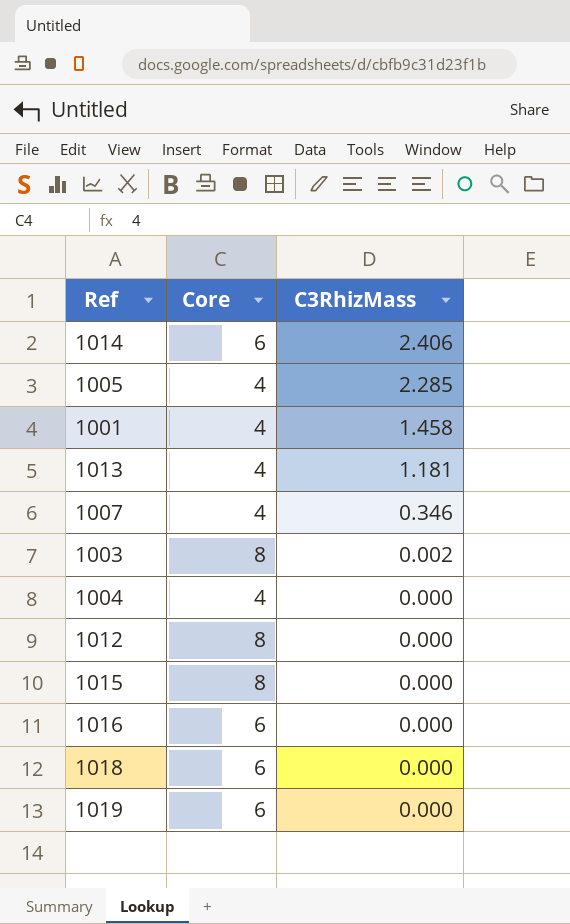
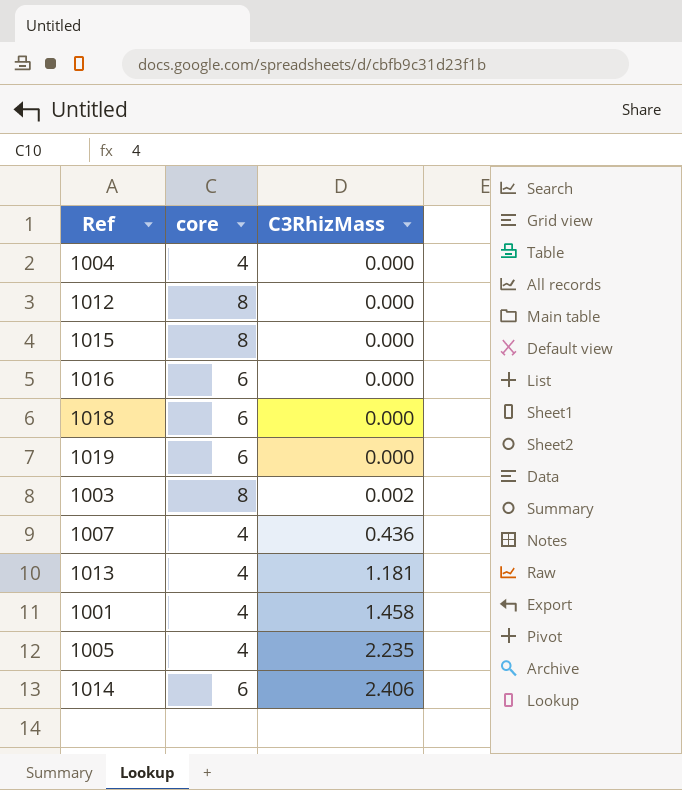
row order: C3RhizMass descending -> C3RhizMass ascending
column name: Core -> core
1007 | C3RhizMass: 0.346 -> 0.436
1005 | C3RhizMass: 2.285 -> 2.235

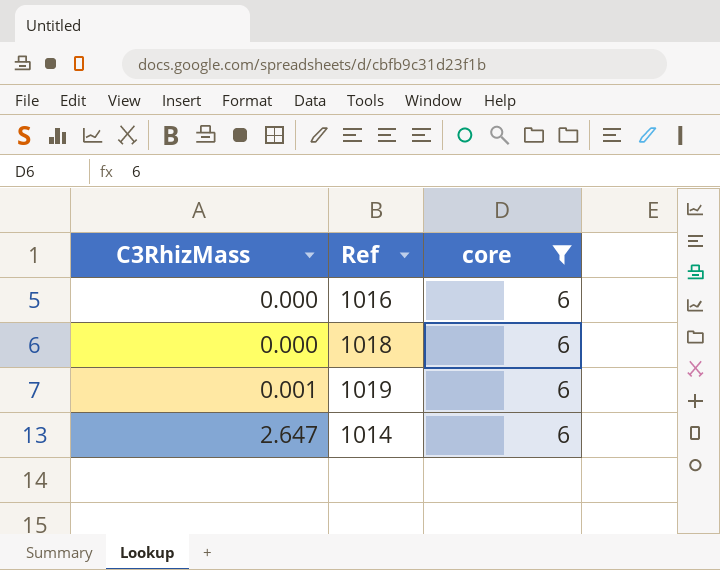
filter: none -> core = 6
column C3RhizMass | position: 3 -> 1
1019 | C3RhizMass: 0.000 -> 0.001
1014 | C3RhizMass: 2.406 -> 2.647

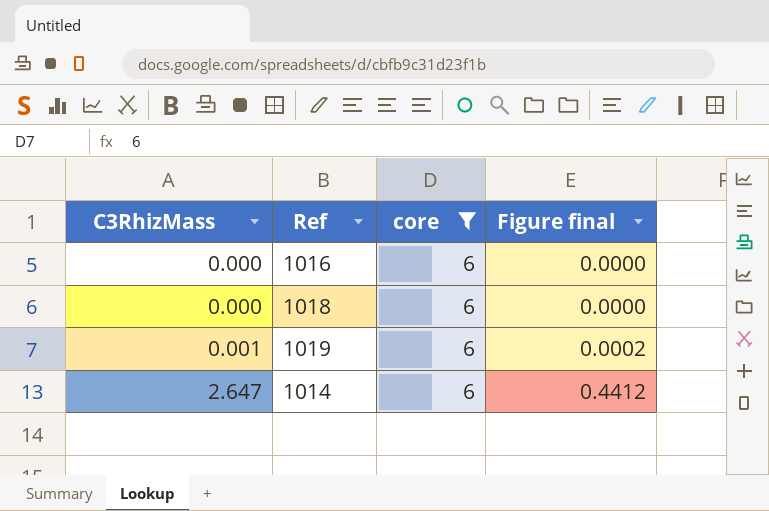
column Figure final | formula: none -> [C3RhizMass] / [core]

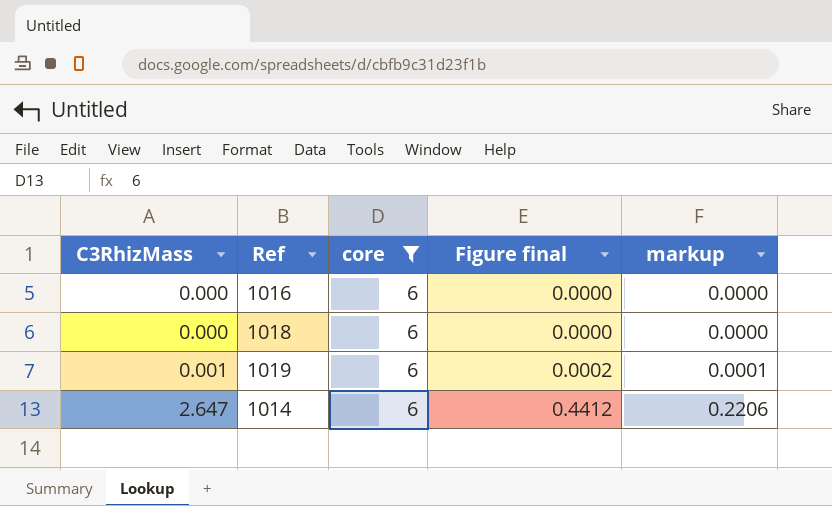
column markup | formula: none -> [Figure final] * 0.5

